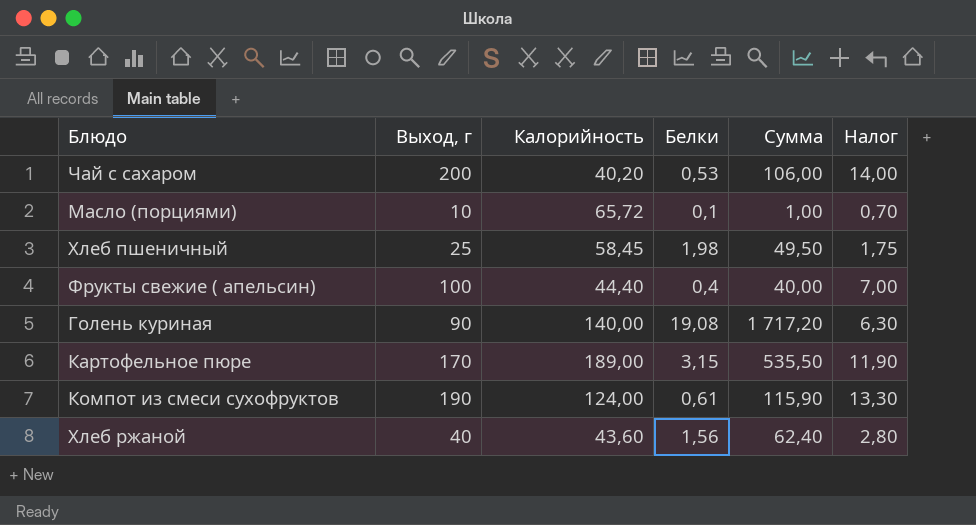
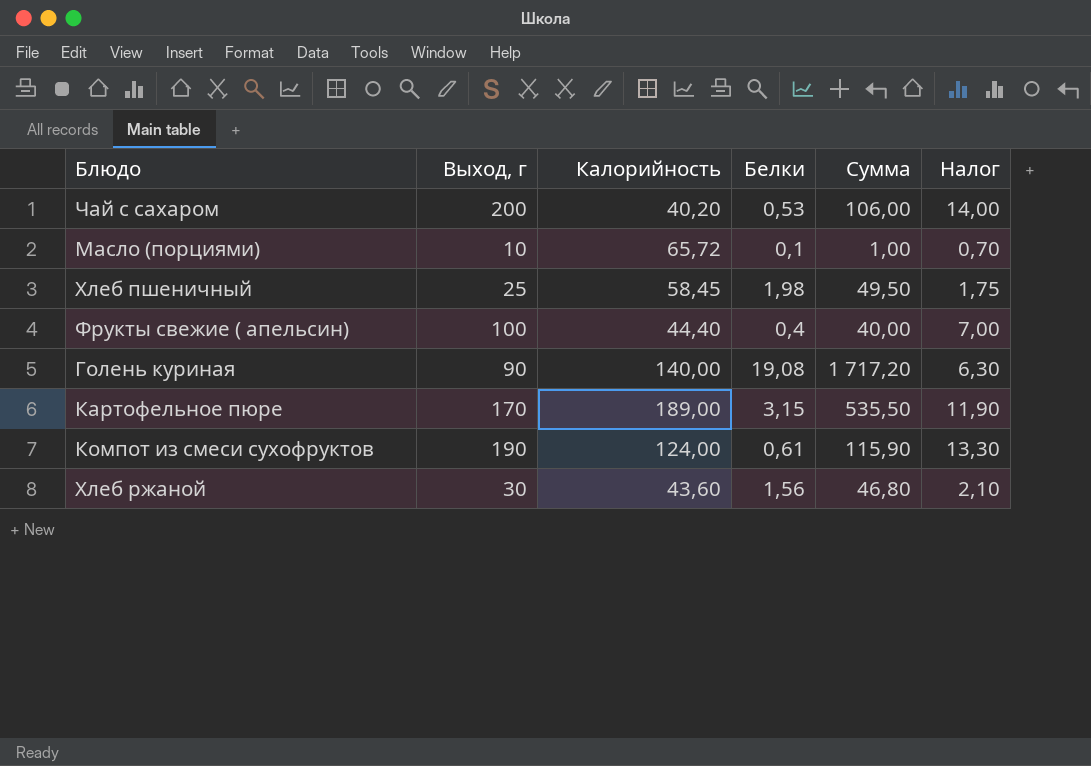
Хлеб ржаной | Выход, г: 40 -> 30
Хлеб ржаной | Сумма: 62,40 -> 46,80
Хлеб ржаной | Налог: 2,80 -> 2,10

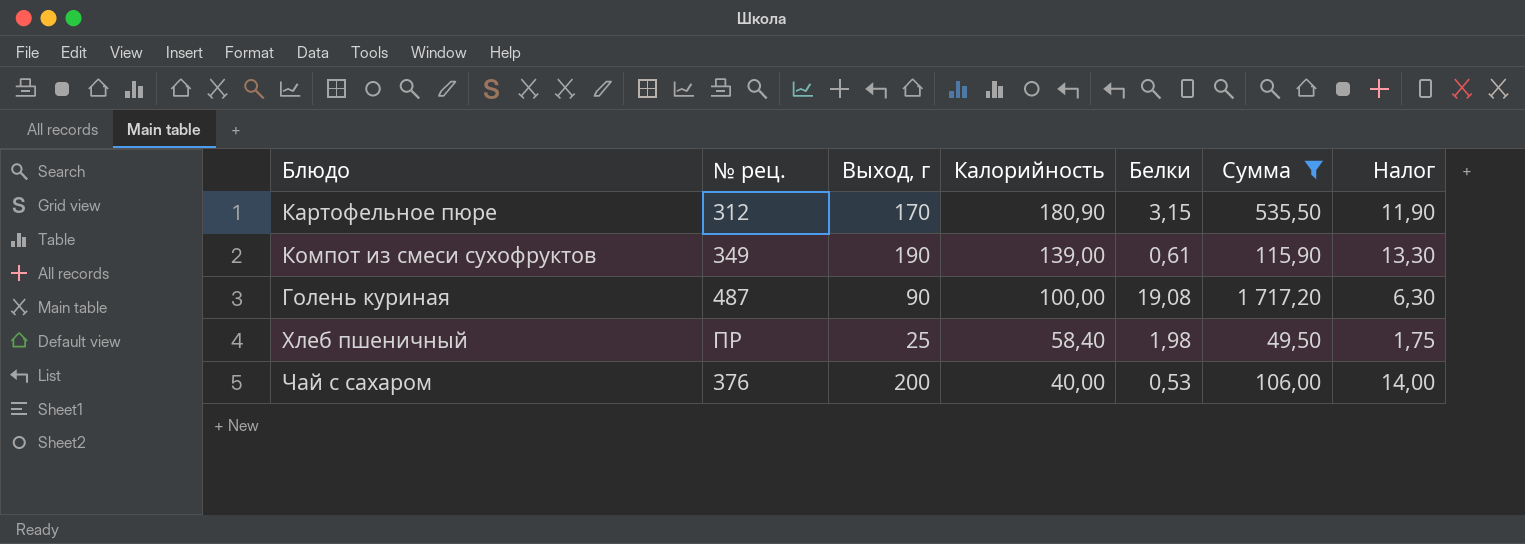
filter: none -> Сумма >= 49,50
row order: none -> Калорийность descending
column № рец. | position: none -> 2
Картофельное пюре | Калорийность: 189,00 -> 180,90
Компот из смеси сухофруктов | Калорийность: 124,00 -> 139,00
Голень куриная | Калорийность: 140,00 -> 100,00
Хлеб пшеничный | Калорийность: 58,45 -> 58,40
Чай с сахаром | Калорийность: 40,20 -> 40,00

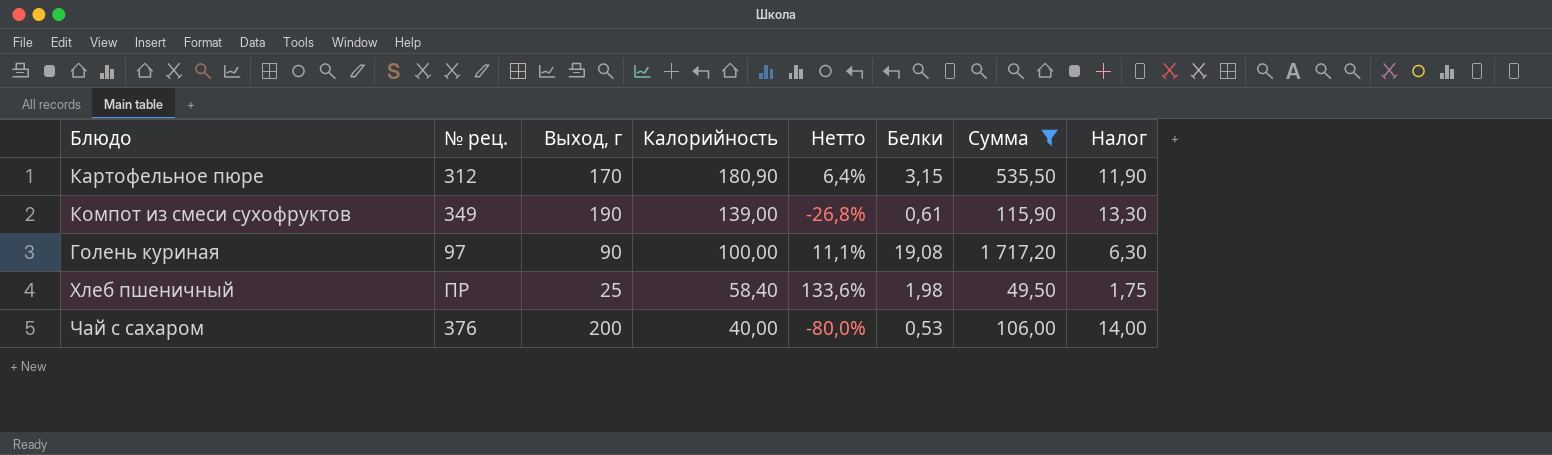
column Нетто | formula: none -> ([Калорийность] - [Выход, г]) / [Выход, г]
Голень куриная | № рец.: 487 -> 97

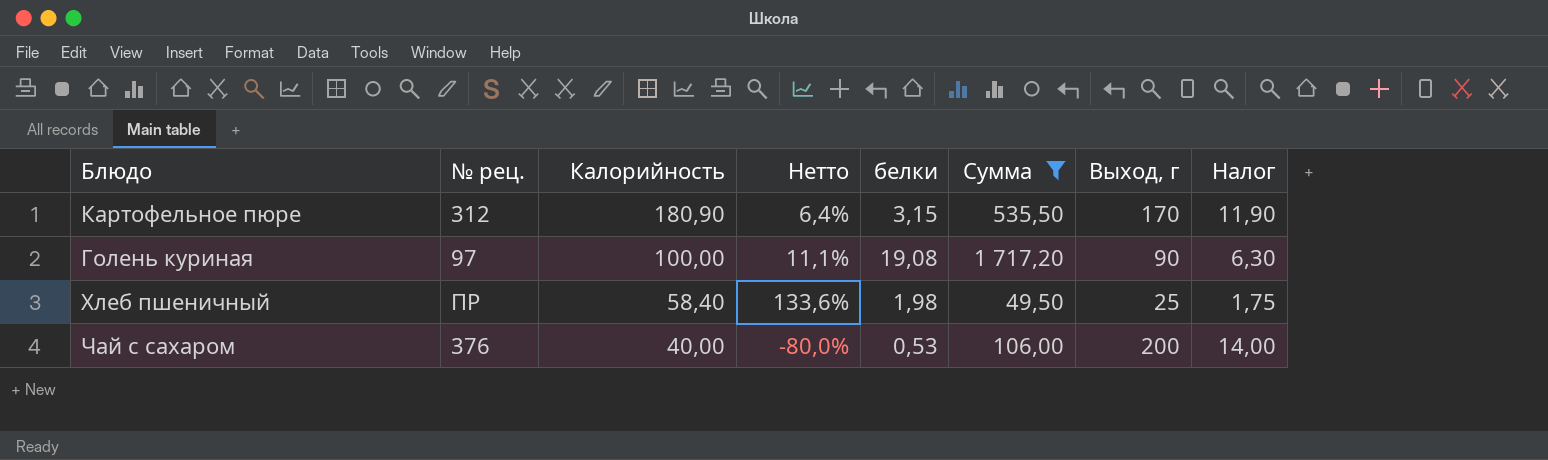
column name: Белки -> белки
column Выход, г | position: 3 -> 7
row Компот из смеси сухофруктов: 349 | 190 | 139,00 | -26,8% | 0,61 | 115,90 | 13,30 -> none

